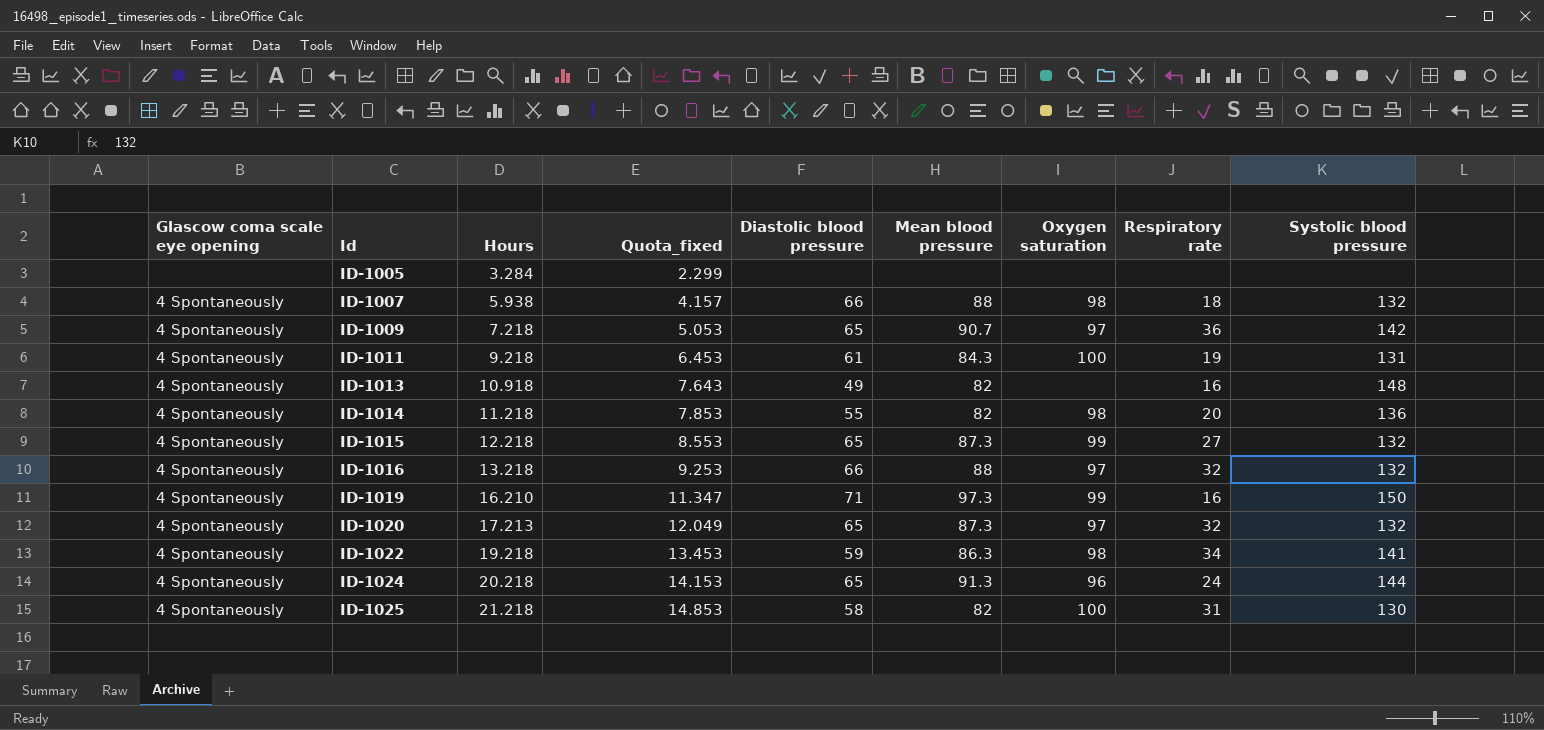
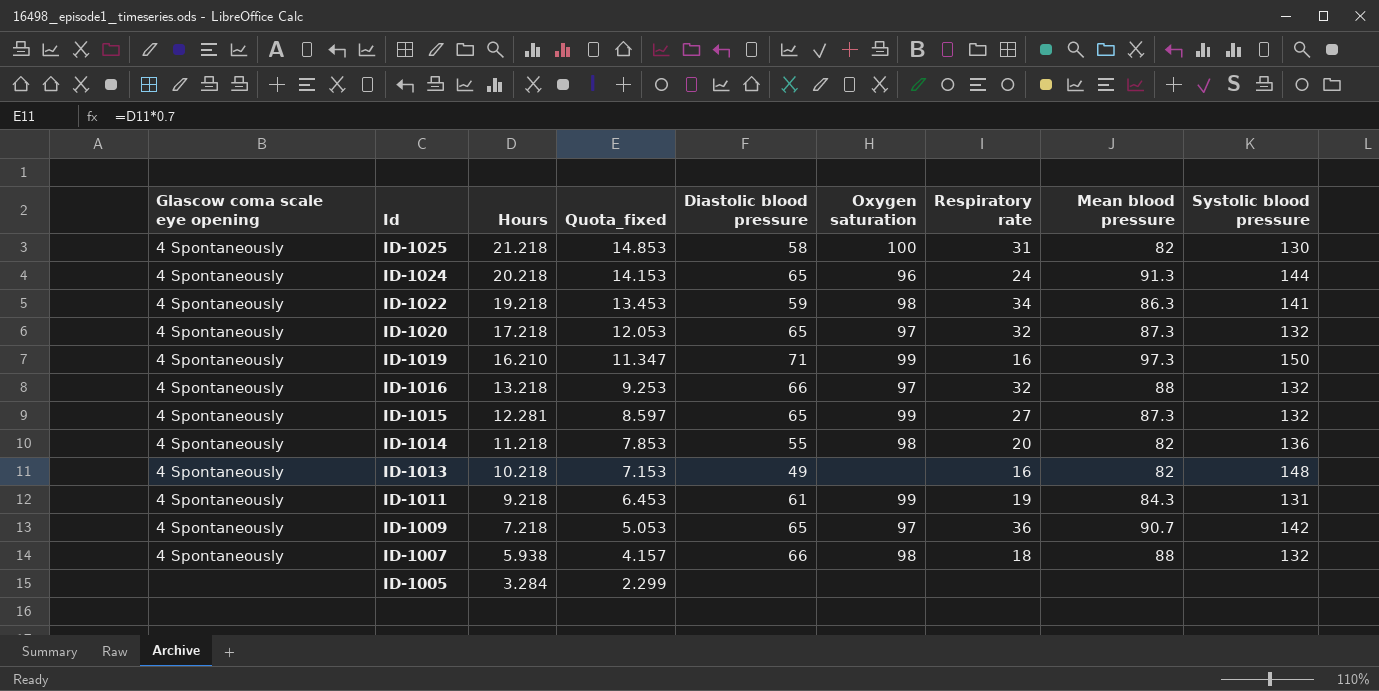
row order: Id ascending -> Id descending
column Mean blood pressure | position: 6 -> 8
ID-1020 | Hours: 17.213 -> 17.218
ID-1020 | Quota_fixed: 12.049 -> 12.053
ID-1015 | Hours: 12.218 -> 12.281
ID-1015 | Quota_fixed: 8.553 -> 8.597
ID-1013 | Hours: 10.918 -> 10.218
ID-1013 | Quota_fixed: 7.643 -> 7.153
ID-1011 | Oxygen saturation: 100 -> 99

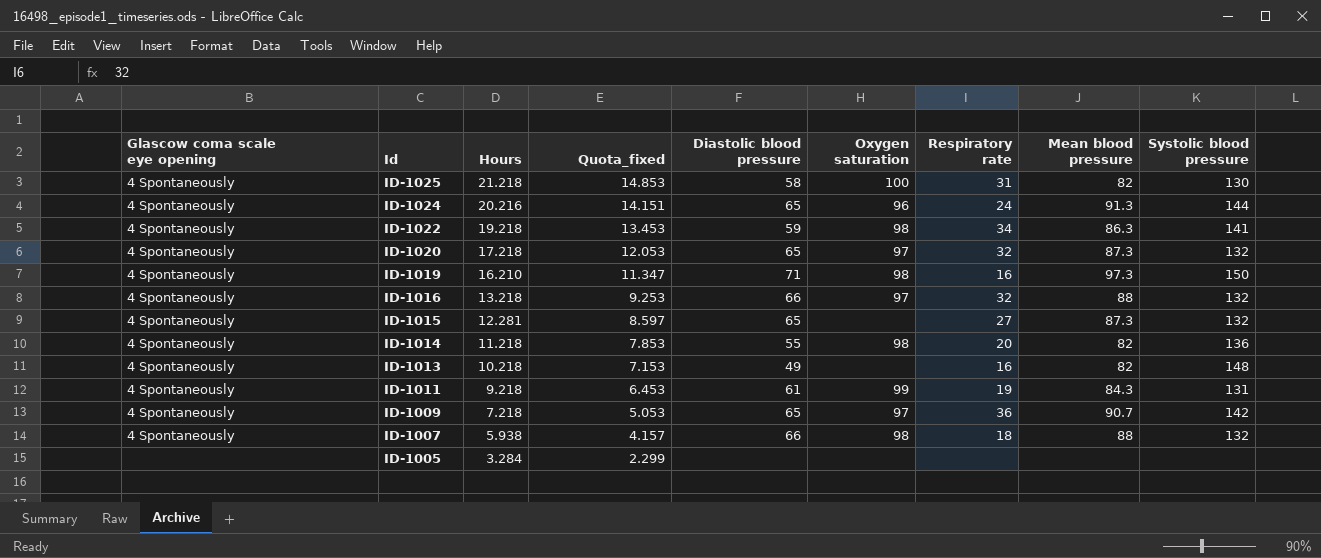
ID-1024 | Hours: 20.218 -> 20.216
ID-1024 | Quota_fixed: 14.153 -> 14.151
ID-1019 | Oxygen saturation: 99 -> 98
ID-1015 | Oxygen saturation: 99 -> none

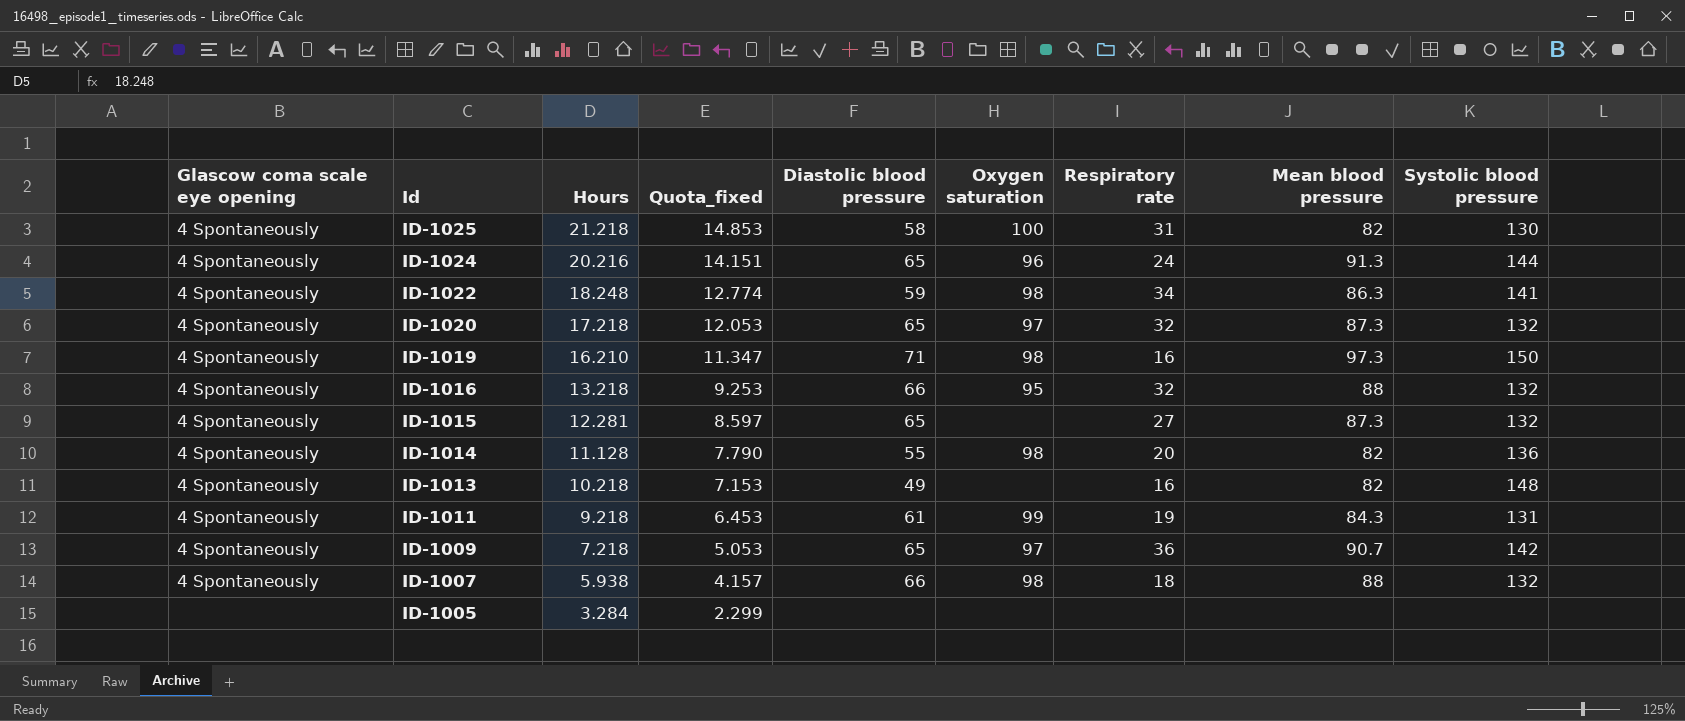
ID-1022 | Hours: 19.218 -> 18.248
ID-1022 | Quota_fixed: 13.453 -> 12.774
ID-1016 | Oxygen saturation: 97 -> 95
ID-1014 | Hours: 11.218 -> 11.128
ID-1014 | Quota_fixed: 7.853 -> 7.790

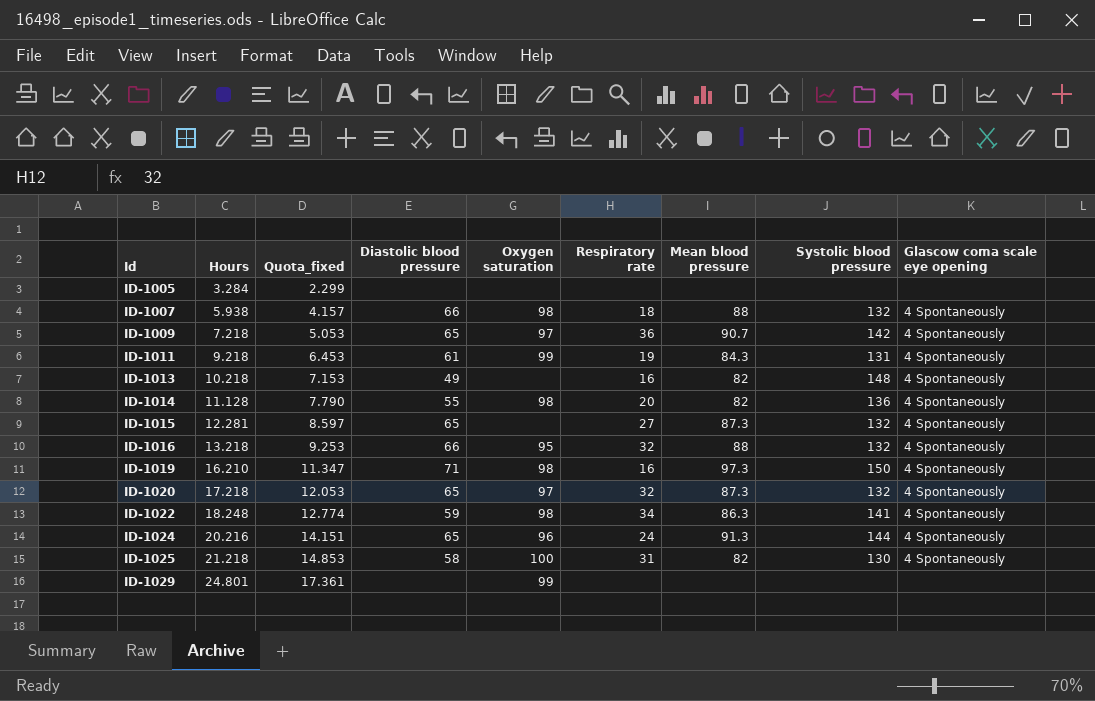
row order: Id descending -> Id ascending
column Glascow coma scale eye opening | position: 1 -> 9
row ID-1029: none -> 24.801 | 17.361 | none | 99 | none | none | none | none

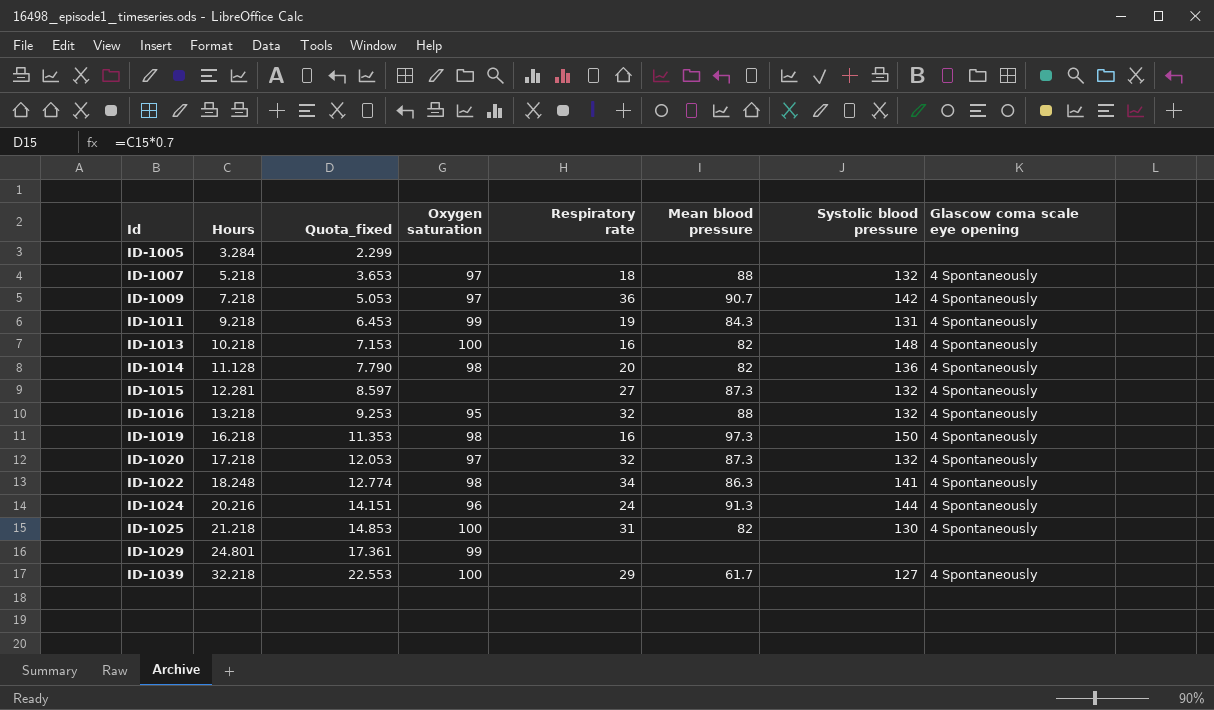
column Diastolic blood pressure | position: 4 -> none
ID-1007 | Hours: 5.938 -> 5.218
ID-1007 | Quota_fixed: 4.157 -> 3.653
ID-1007 | Oxygen saturation: 98 -> 97
ID-1013 | Oxygen saturation: none -> 100
ID-1019 | Hours: 16.210 -> 16.218
ID-1019 | Quota_fixed: 11.347 -> 11.353
row ID-1039: none -> 32.218 | 22.553 | 100 | 29 | 61.7 | 127 | 4 Spontaneously

